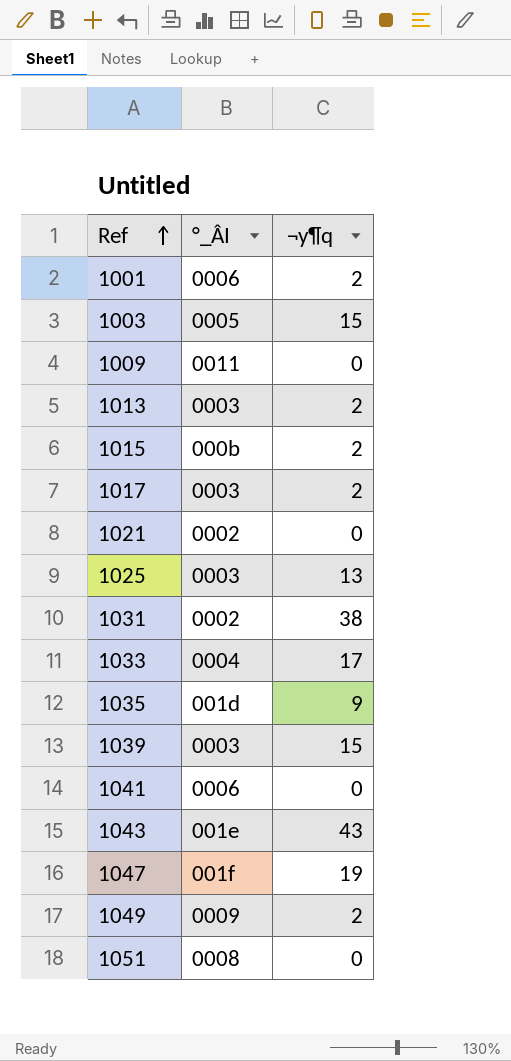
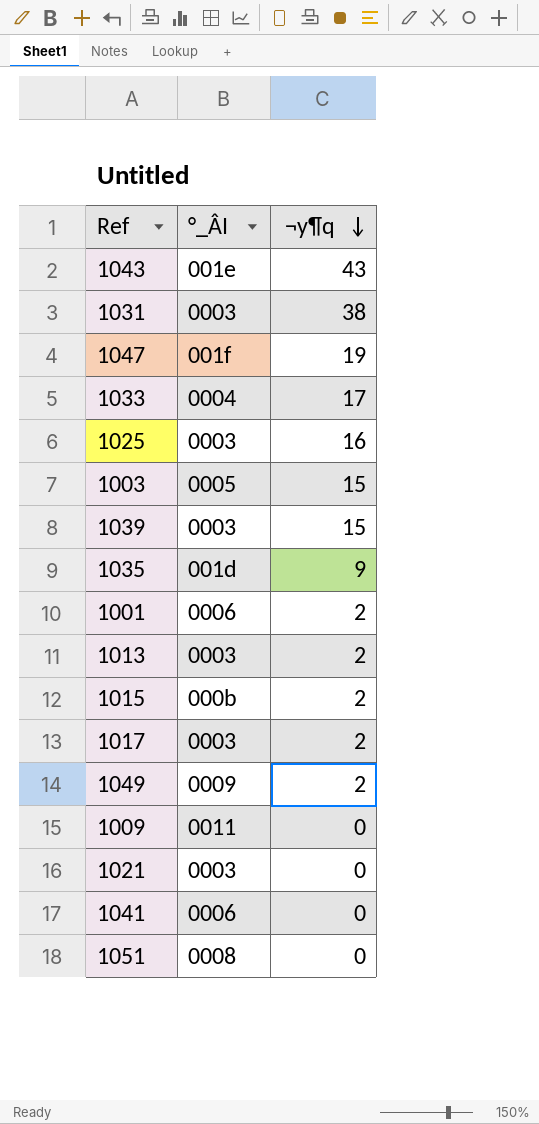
row order: Ref ascending -> ¬y¶q descending
1031 | °_ÂI: 0002 -> 0003
1025 | ¬y¶q: 13 -> 16
1021 | °_ÂI: 0002 -> 0003

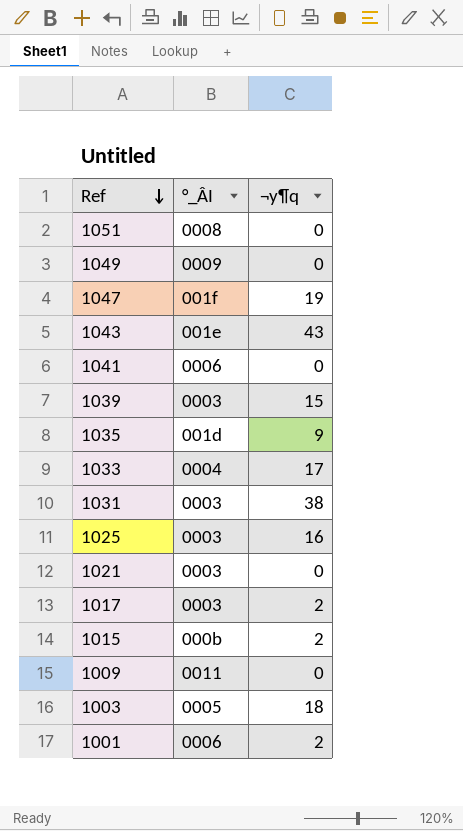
row order: ¬y¶q descending -> Ref descending
row 1013: 0003 | 2 -> none
1049 | ¬y¶q: 2 -> 0
1003 | ¬y¶q: 15 -> 18

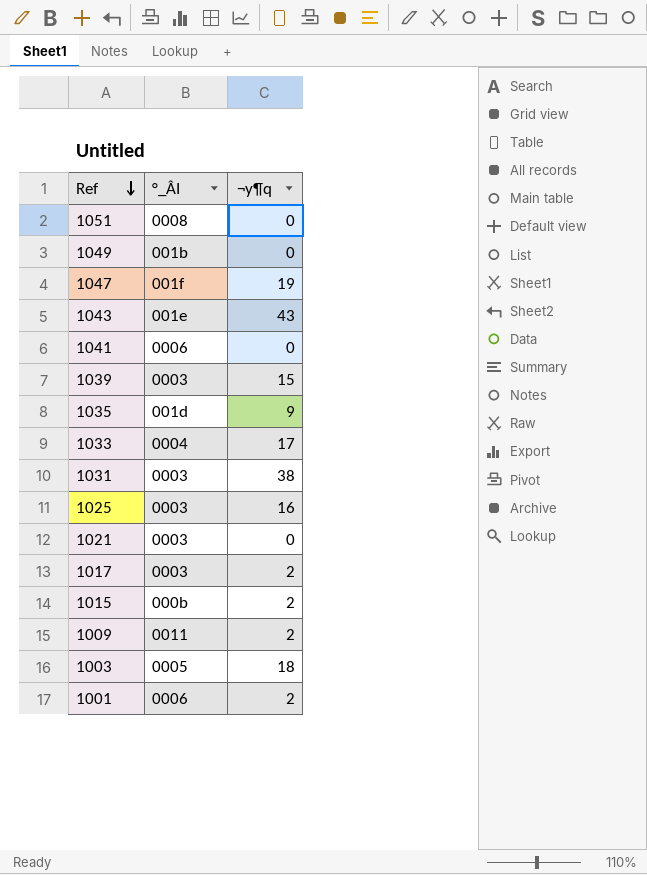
1049 | °_ÂI: 0009 -> 001b
1009 | ¬y¶q: 0 -> 2

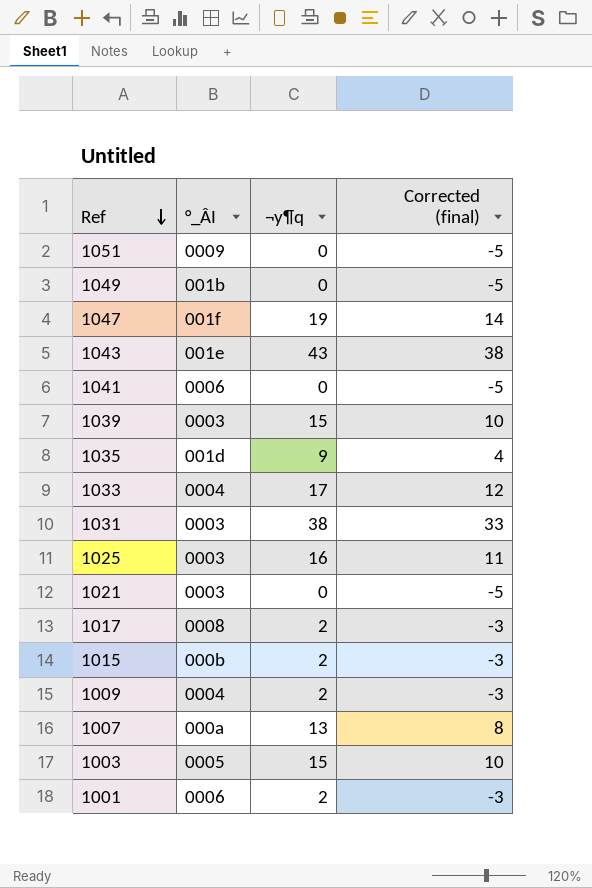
column Corrected (final) | formula: none -> [¬y¶q] - 5
1051 | °_ÂI: 0008 -> 0009
1017 | °_ÂI: 0003 -> 0008
1009 | °_ÂI: 0011 -> 0004
row 1007: none -> 000a | 13 | 8
1003 | ¬y¶q: 18 -> 15

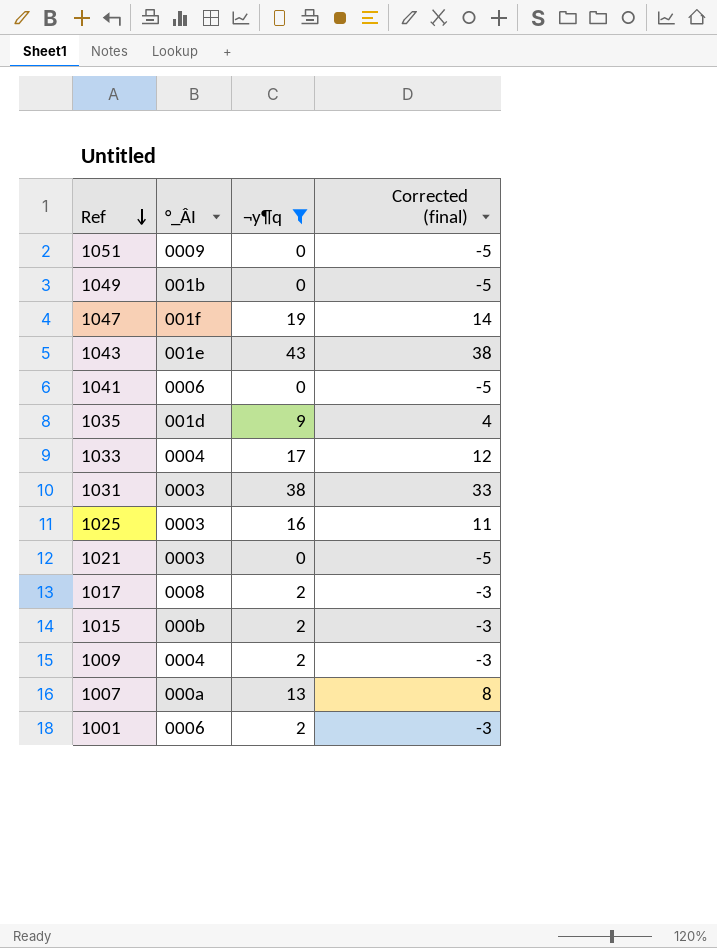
filter: none -> ¬y¶q != 15

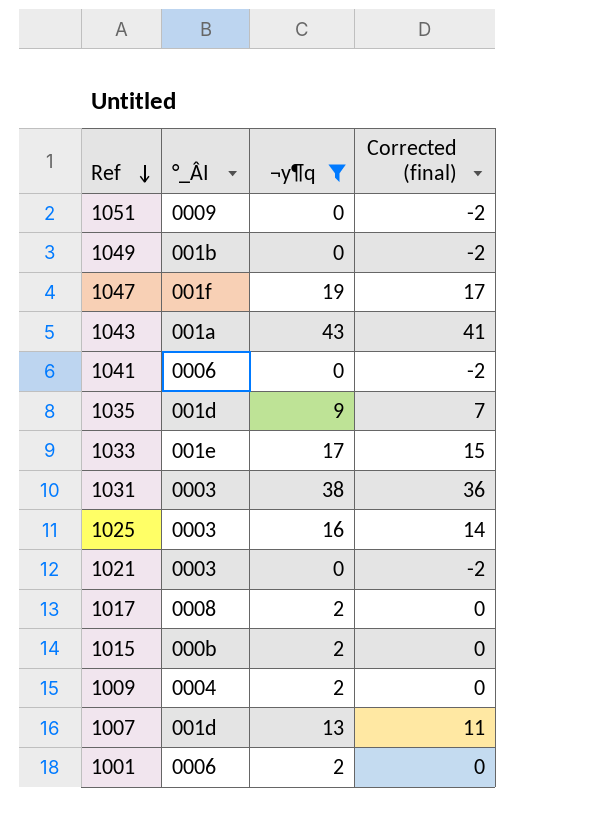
column Corrected (final) | formula: [¬y¶q] - 5 -> [¬y¶q] - 2
1043 | °_ÂI: 001e -> 001a
1033 | °_ÂI: 0004 -> 001e
1007 | °_ÂI: 000a -> 001d

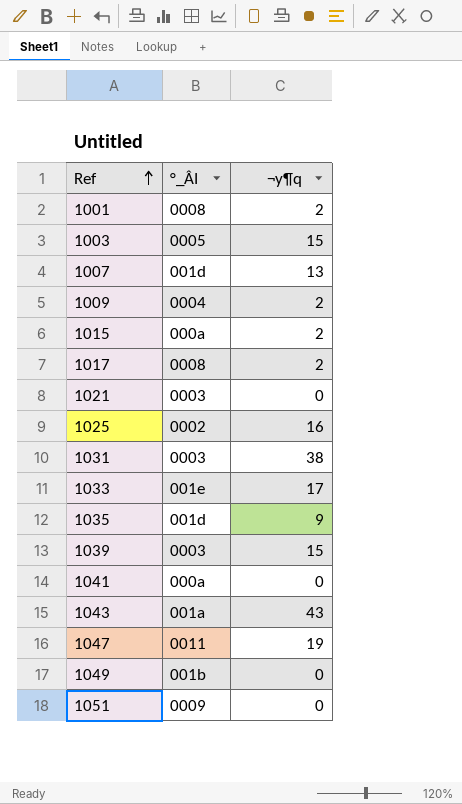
filter: ¬y¶q != 15 -> none
row order: Ref descending -> Ref ascending
column Corrected (final) | formula: [¬y¶q] - 2 -> none
1001 | °_ÂI: 0006 -> 0008
1015 | °_ÂI: 000b -> 000a
1025 | °_ÂI: 0003 -> 0002
1041 | °_ÂI: 0006 -> 000a
1047 | °_ÂI: 001f -> 0011

